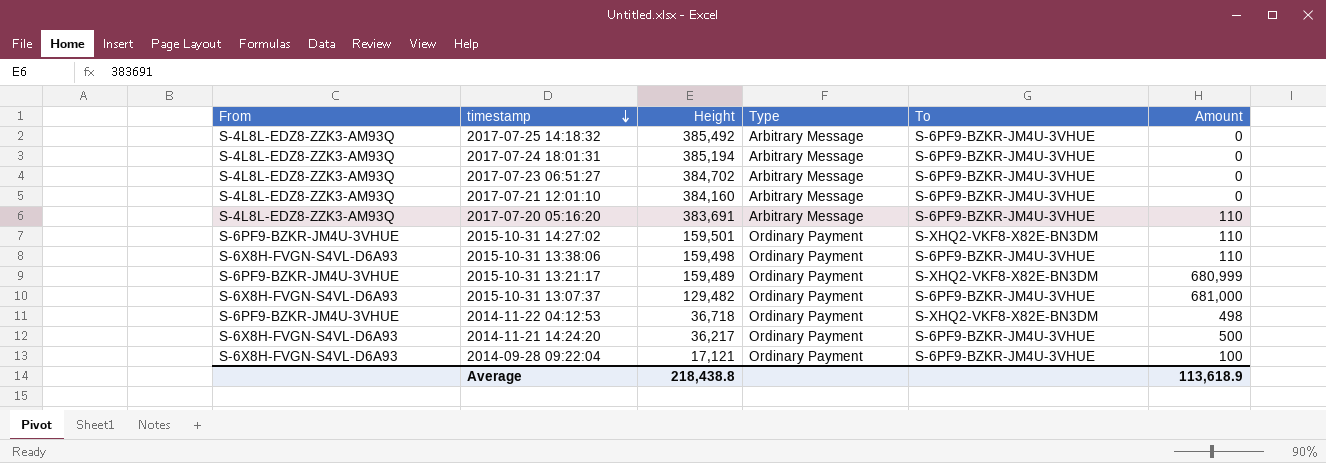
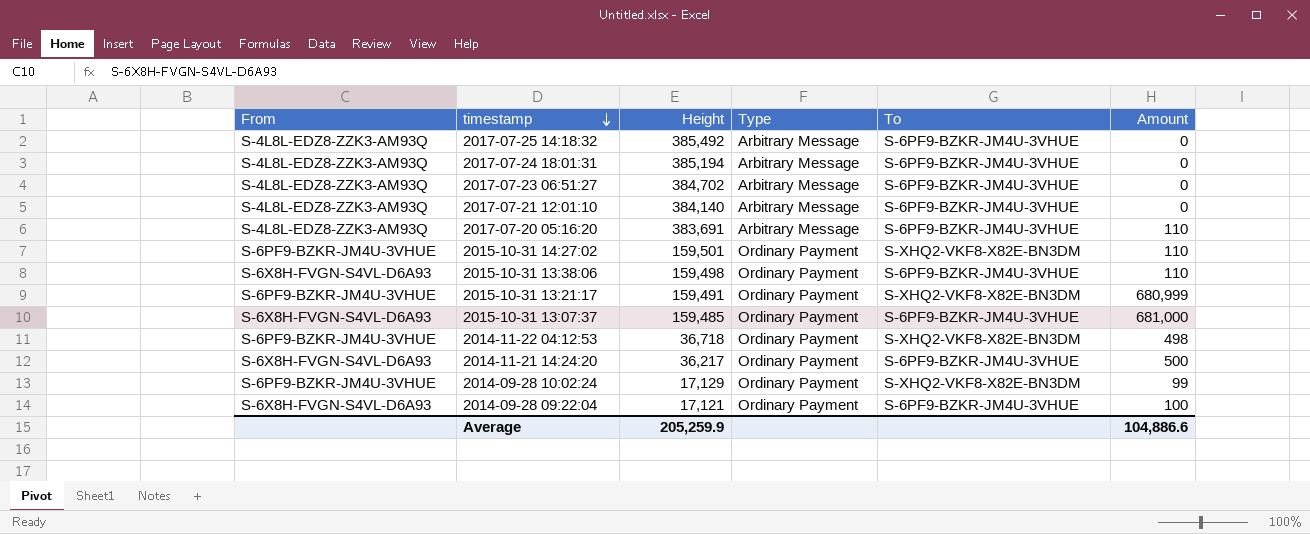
2017-07-21 12:01:10 | Height: 384,160 -> 384,140
2015-10-31 13:21:17 | Height: 159,489 -> 159,491
2015-10-31 13:07:37 | Height: 129,482 -> 159,485
row 2014-09-28 10:02:24: none -> S-6PF9-BZKR-JM4U-3VHUE | 17,129 | Ordinary Payment | S-XHQ2-VKF8-X82E-BN3DM | 99
Average | Height: 218,438.8 -> 205,259.9
Average | Amount: 113,618.9 -> 104,886.6

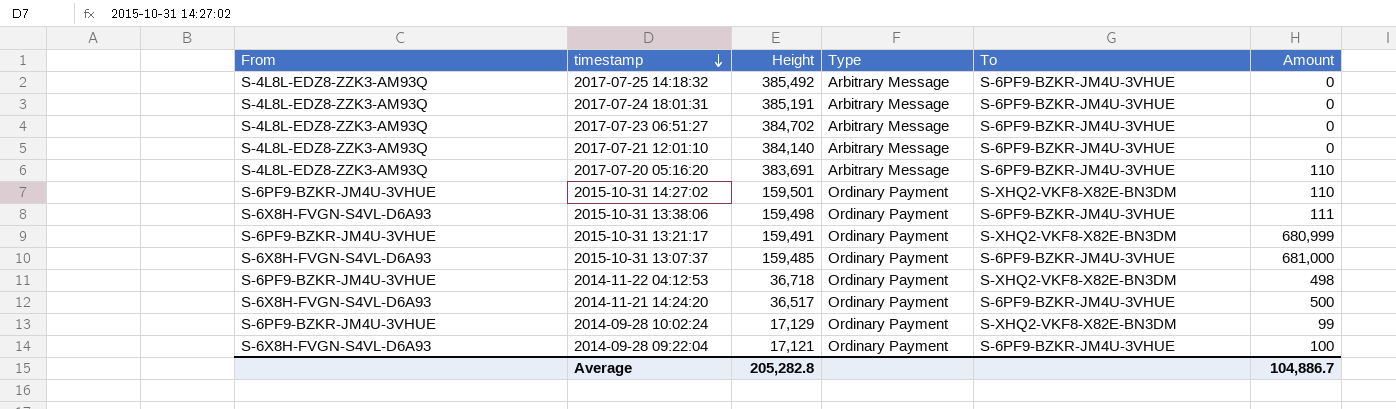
2017-07-24 18:01:31 | Height: 385,194 -> 385,191
2015-10-31 13:38:06 | Amount: 110 -> 111
2014-11-21 14:24:20 | Height: 36,217 -> 36,517
Average | Height: 205,259.9 -> 205,282.8
Average | Amount: 104,886.6 -> 104,886.7

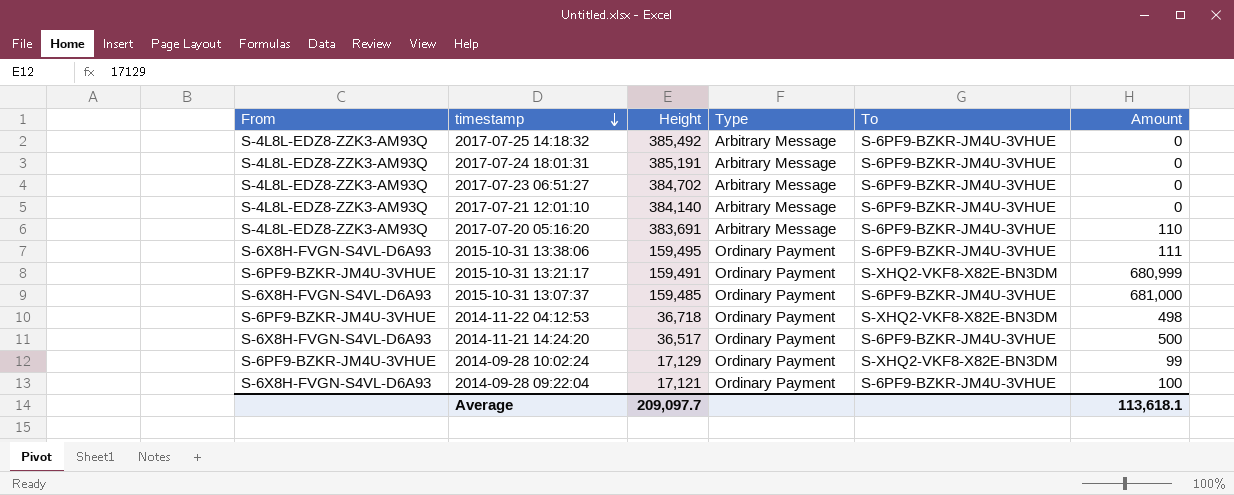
row 2015-10-31 14:27:02: S-6PF9-BZKR-JM4U-3VHUE | 159,501 | Ordinary Payment | S-XHQ2-VKF8-X82E-BN3DM | 110 -> none
2015-10-31 13:38:06 | Height: 159,498 -> 159,495
Average | Height: 205,282.8 -> 209,097.7
Average | Amount: 104,886.7 -> 113,618.1

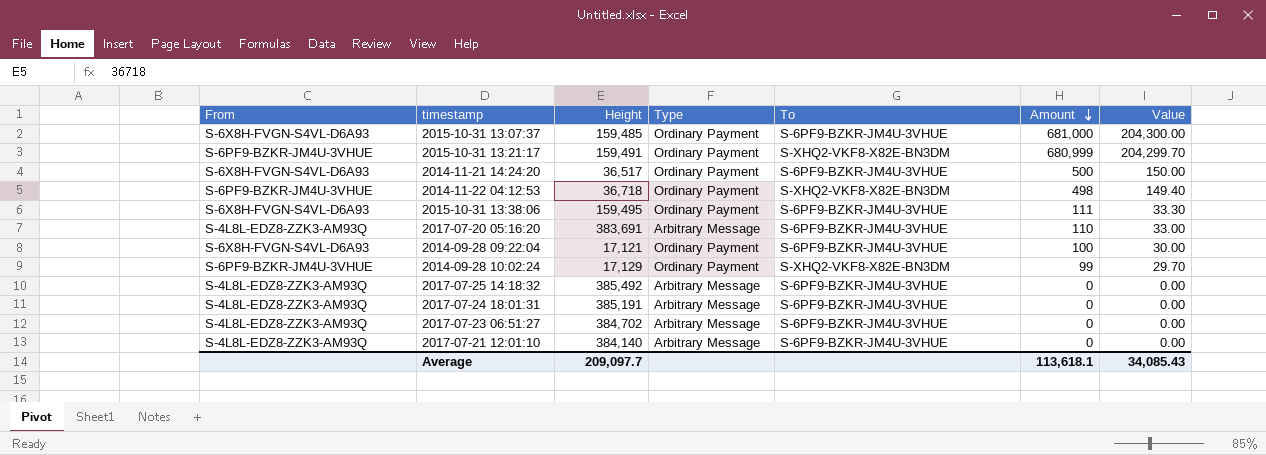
row order: timestamp descending -> Amount descending
column Value | formula: none -> [Amount] * 0.3

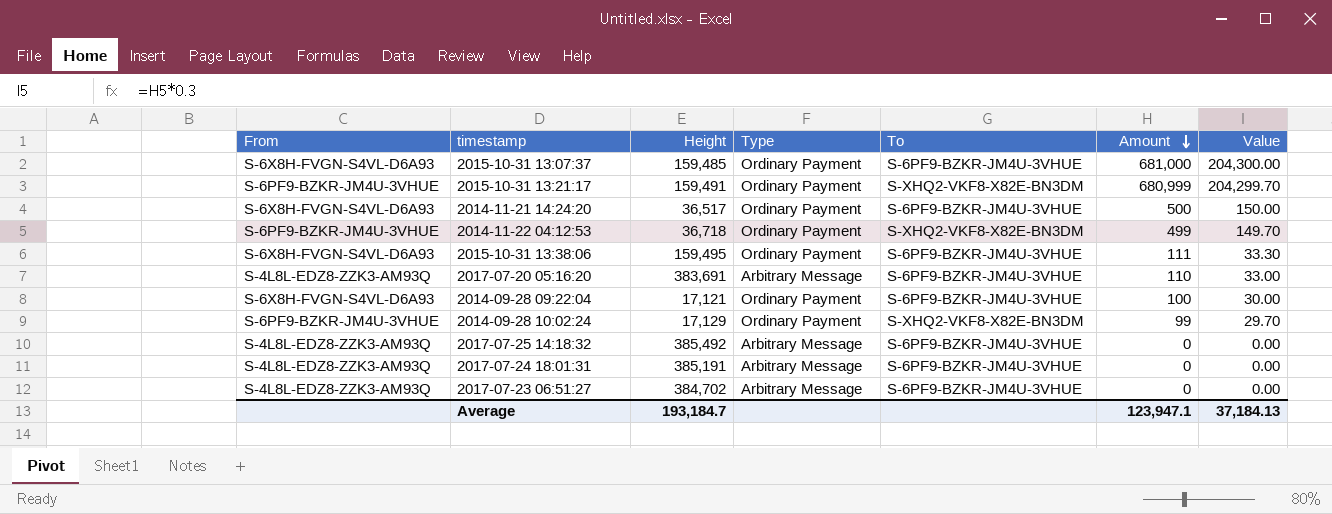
row 2017-07-21 12:01:10: S-4L8L-EDZ8-ZZK3-AM93Q | 384,140 | Arbitrary Message | S-6PF9-BZKR-JM4U-3VHUE | 0 | 0.00 -> none
2014-11-22 04:12:53 | Amount: 498 -> 499
2014-11-22 04:12:53 | Value: 149.40 -> 149.70
Average | Height: 209,097.7 -> 193,184.7
Average | Amount: 113,618.1 -> 123,947.1
Average | Value: 34,085.43 -> 37,184.13

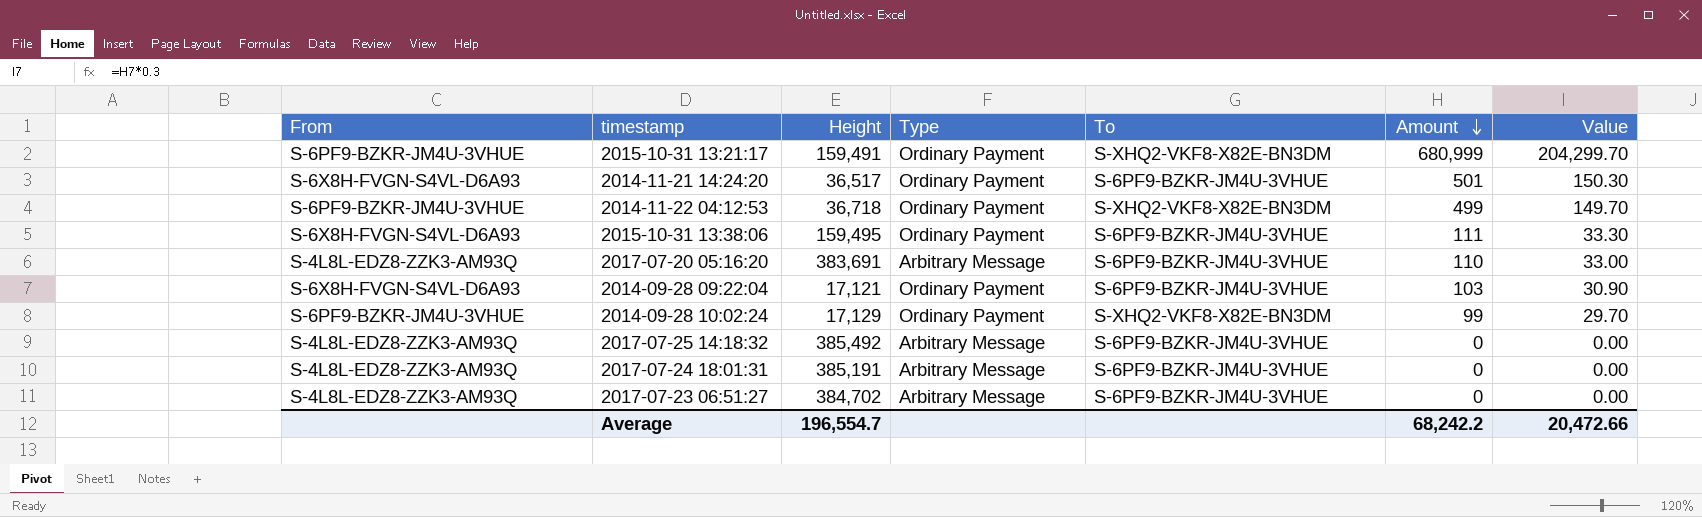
row 2015-10-31 13:07:37: S-6X8H-FVGN-S4VL-D6A93 | 159,485 | Ordinary Payment | S-6PF9-BZKR-JM4U-3VHUE | 681,000 | 204,300.00 -> none
2014-11-21 14:24:20 | Amount: 500 -> 501
2014-11-21 14:24:20 | Value: 150.00 -> 150.30
2014-09-28 09:22:04 | Amount: 100 -> 103
2014-09-28 09:22:04 | Value: 30.00 -> 30.90
Average | Height: 193,184.7 -> 196,554.7
Average | Amount: 123,947.1 -> 68,242.2
Average | Value: 37,184.13 -> 20,472.66

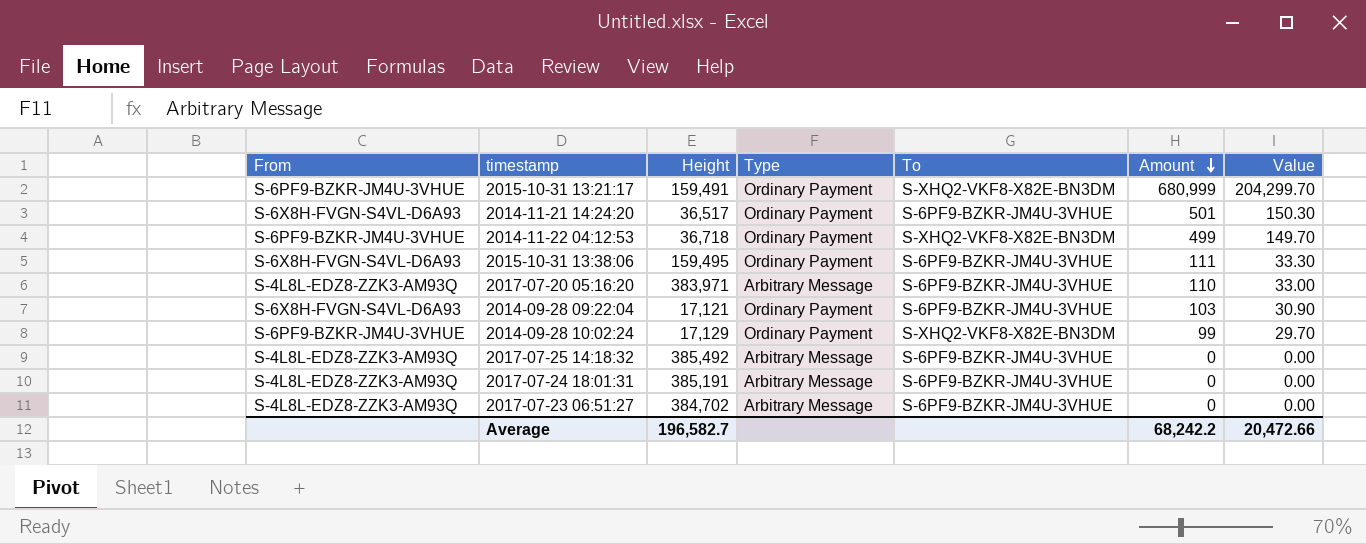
2017-07-20 05:16:20 | Height: 383,691 -> 383,971
Average | Height: 196,554.7 -> 196,582.7

